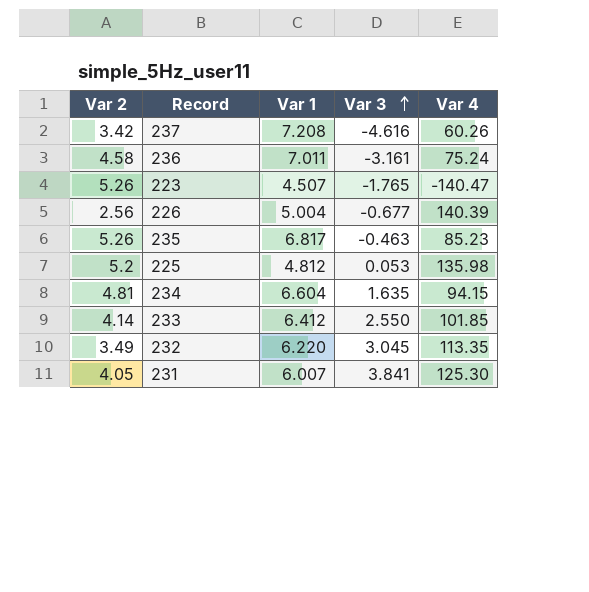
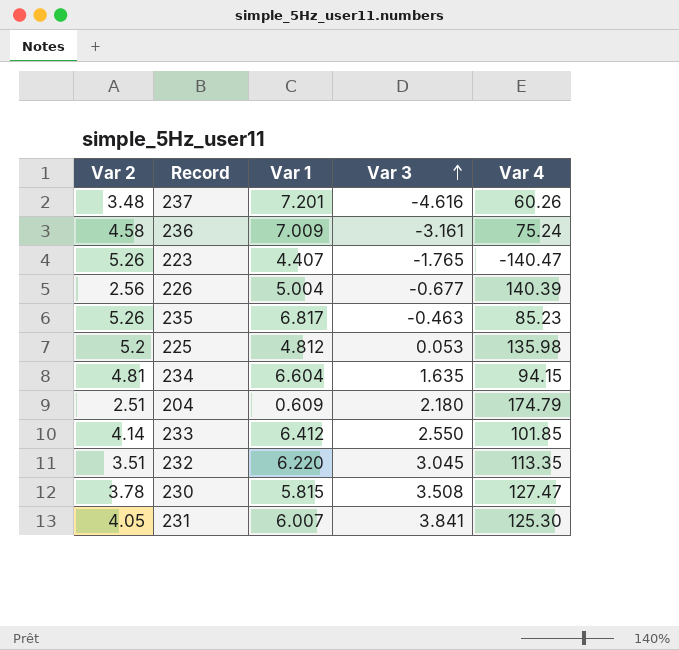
237 | Var 2: 3.42 -> 3.48
237 | Var 1: 7.208 -> 7.201
236 | Var 1: 7.011 -> 7.009
223 | Var 1: 4.507 -> 4.407
row 204: none -> 2.51 | 0.609 | 2.180 | 174.79
232 | Var 2: 3.49 -> 3.51
row 230: none -> 3.78 | 5.815 | 3.508 | 127.47

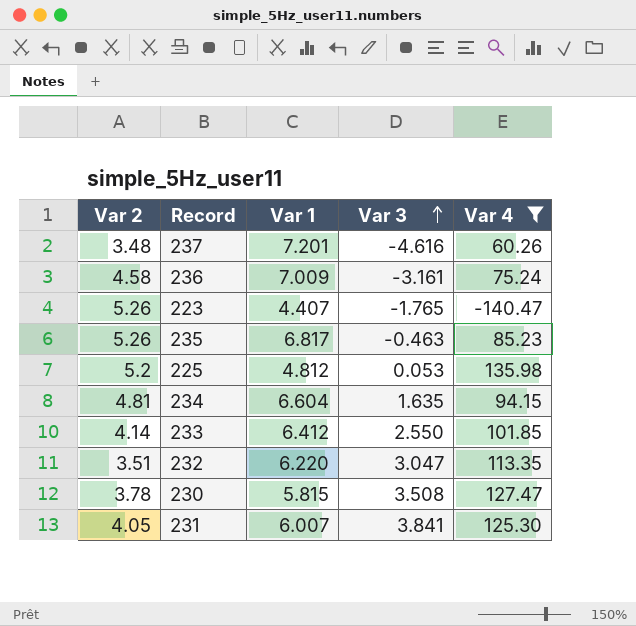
filter: none -> Var 4 <= 135.98
232 | Var 3: 3.045 -> 3.047

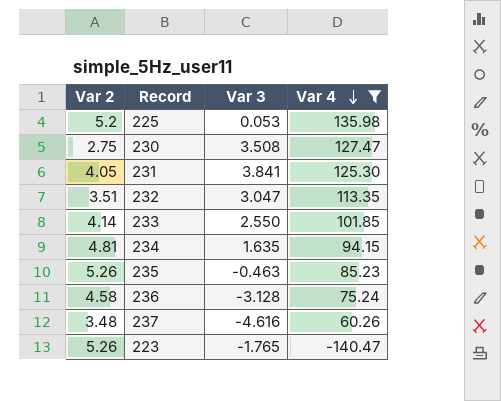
row order: Var 3 ascending -> Var 4 descending
column Var 1 | position: 3 -> none
230 | Var 2: 3.78 -> 2.75
236 | Var 3: -3.161 -> -3.128

